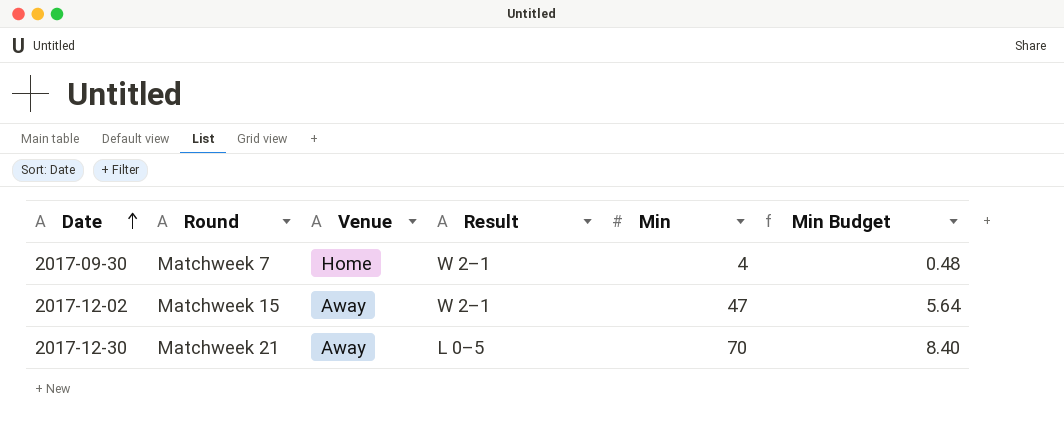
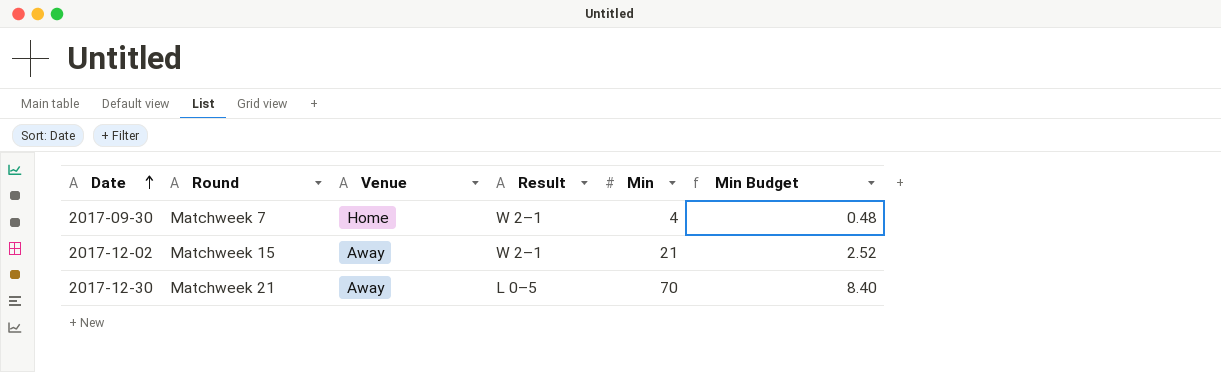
2017-12-02 | Min: 47 -> 21
2017-12-02 | Min Budget: 5.64 -> 2.52

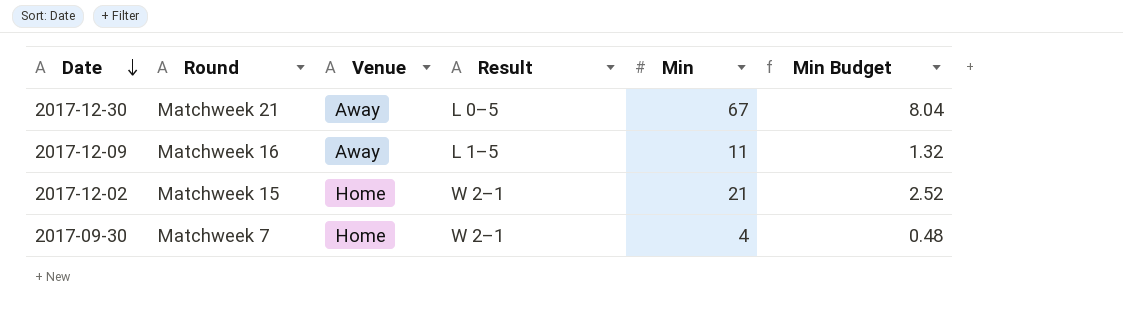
row order: Date ascending -> Date descending
2017-12-30 | Min: 70 -> 67
2017-12-30 | Min Budget: 8.40 -> 8.04
row 2017-12-09: none -> Matchweek 16 | Away | L 1–5 | 11 | 1.32
2017-12-02 | Venue: Away -> Home

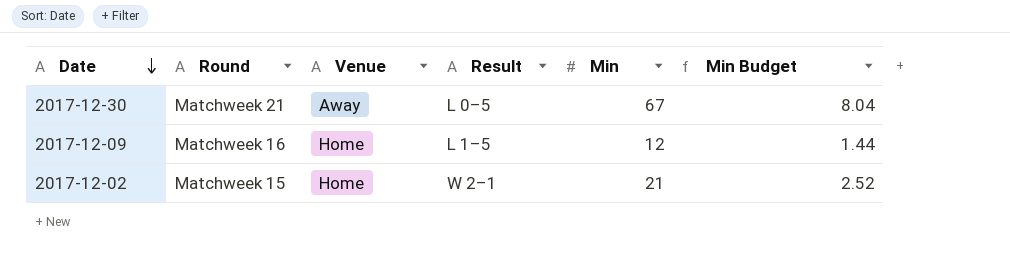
row 2017-09-30: Matchweek 7 | Home | W 2–1 | 4 | 0.48 -> none
2017-12-09 | Venue: Away -> Home
2017-12-09 | Min: 11 -> 12
2017-12-09 | Min Budget: 1.32 -> 1.44

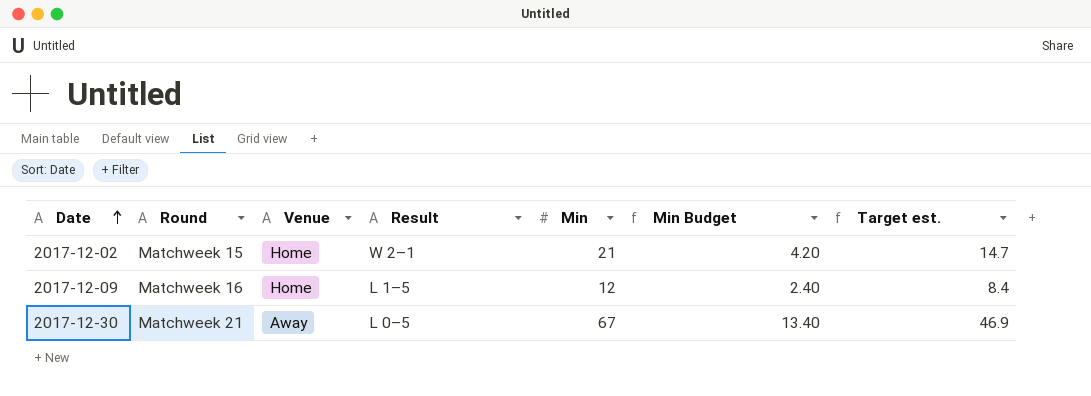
row order: Date descending -> Date ascending
column Min Budget | formula: [Min] * 0.12 -> [Min] * 0.2
column Target est. | formula: none -> [Min] * 0.7

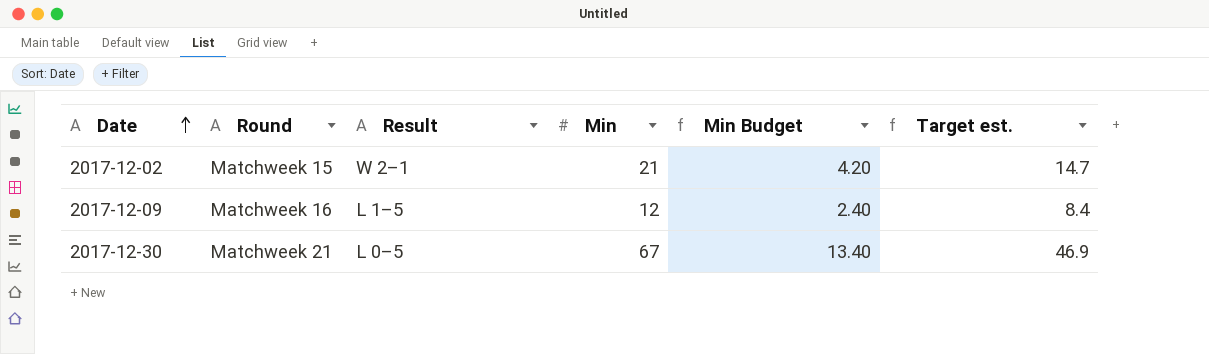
column Venue | position: 3 -> none

